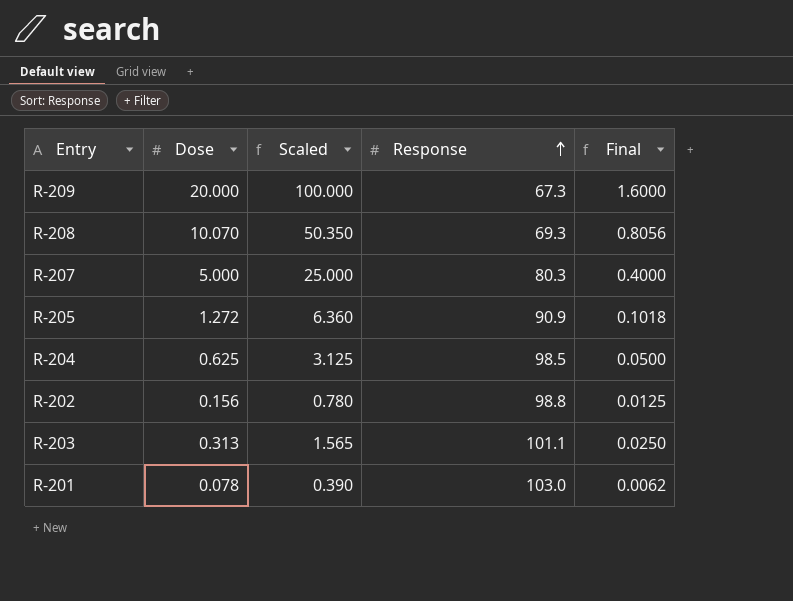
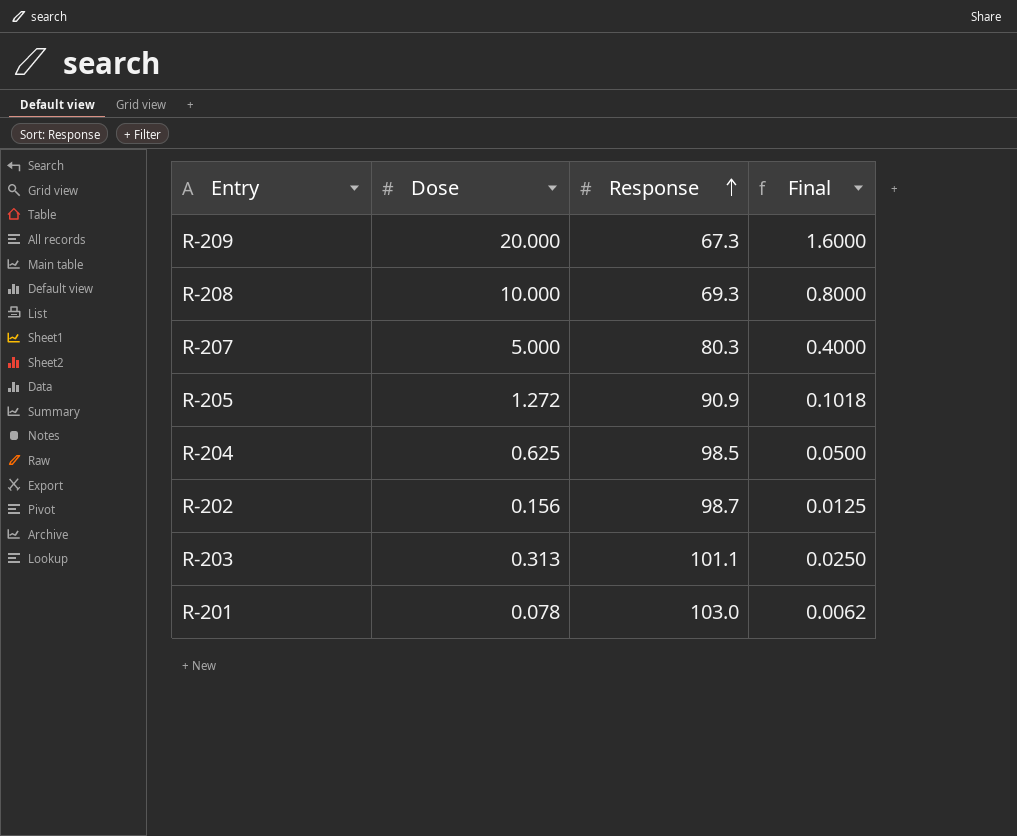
column Scaled | formula: [Dose] * 5 -> none
R-208 | Dose: 10.070 -> 10.000
R-208 | Final: 0.8056 -> 0.8000
R-202 | Response: 98.8 -> 98.7

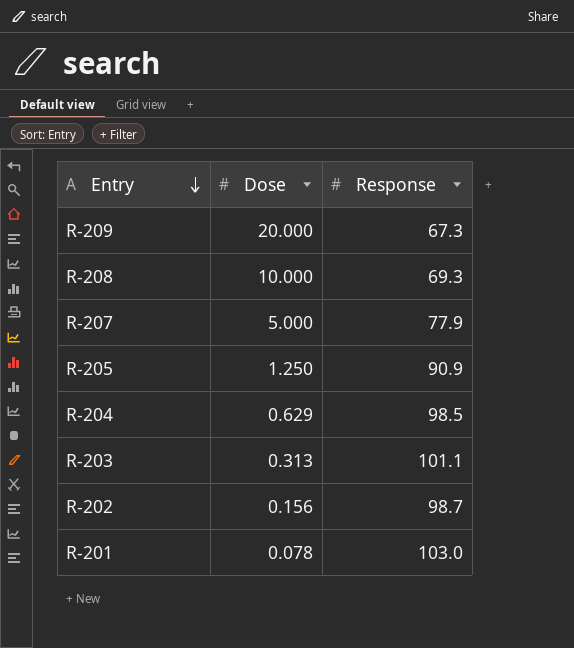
row order: Response ascending -> Entry descending
column Final | formula: [Dose] * 0.08 -> none
R-207 | Response: 80.3 -> 77.9
R-205 | Dose: 1.272 -> 1.250
R-204 | Dose: 0.625 -> 0.629

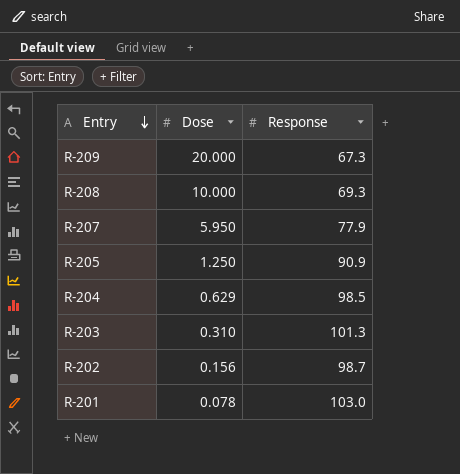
R-207 | Dose: 5.000 -> 5.950
R-203 | Dose: 0.313 -> 0.310
R-203 | Response: 101.1 -> 101.3

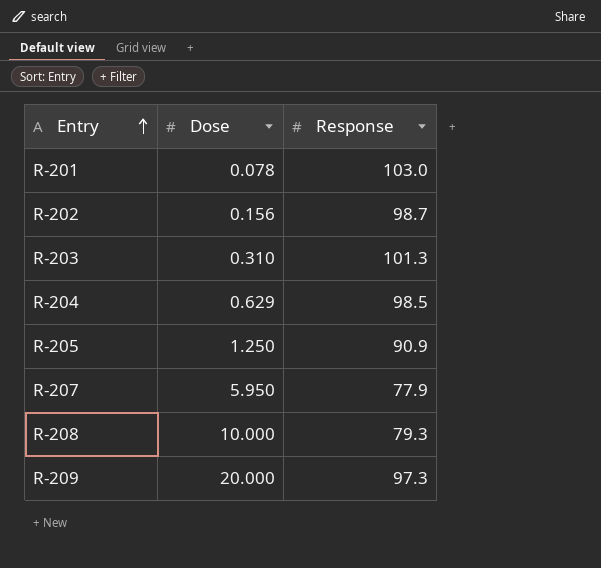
row order: Entry descending -> Entry ascending
R-208 | Response: 69.3 -> 79.3
R-209 | Response: 67.3 -> 97.3

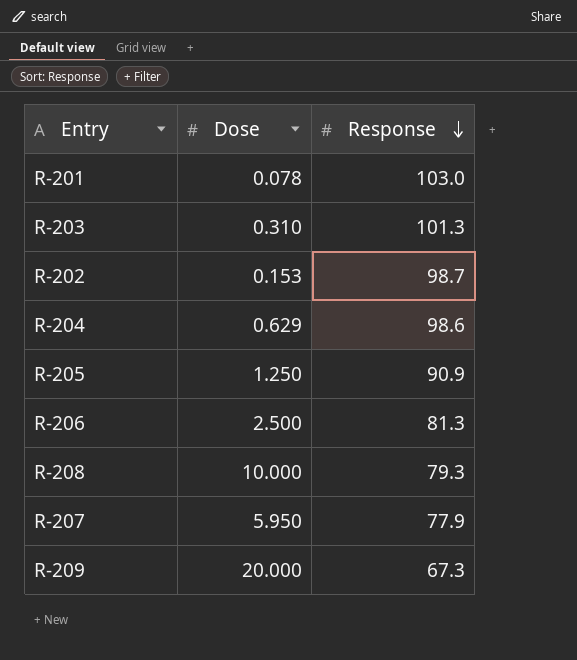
row order: Entry ascending -> Response descending
R-202 | Dose: 0.156 -> 0.153
R-204 | Response: 98.5 -> 98.6
row R-206: none -> 2.500 | 81.3
R-209 | Response: 97.3 -> 67.3

